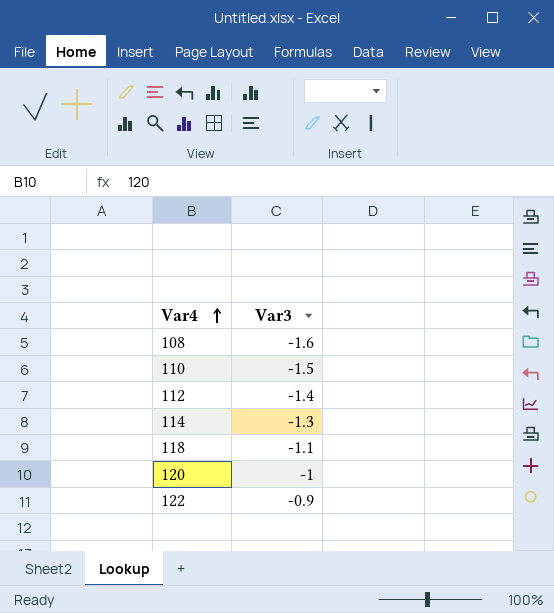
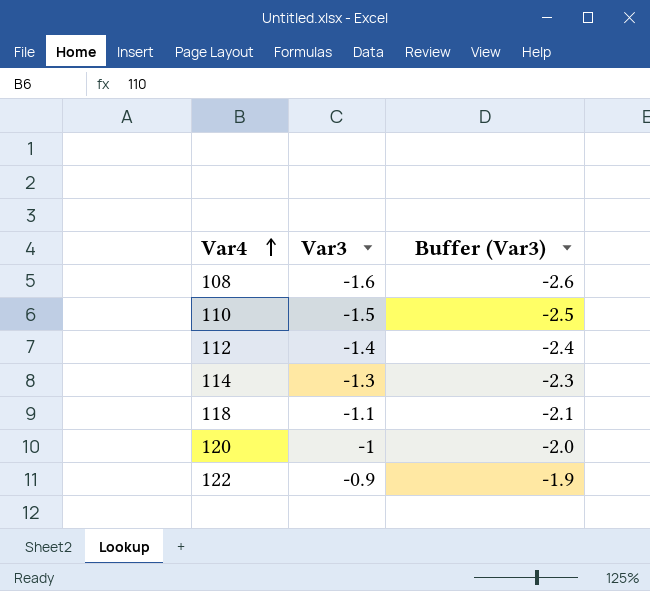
column Buffer (Var3) | formula: none -> [Var3] - 1

